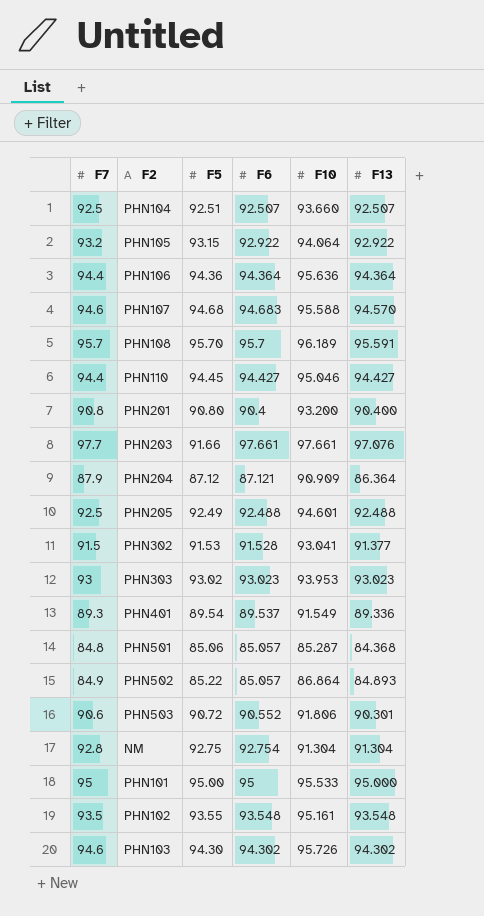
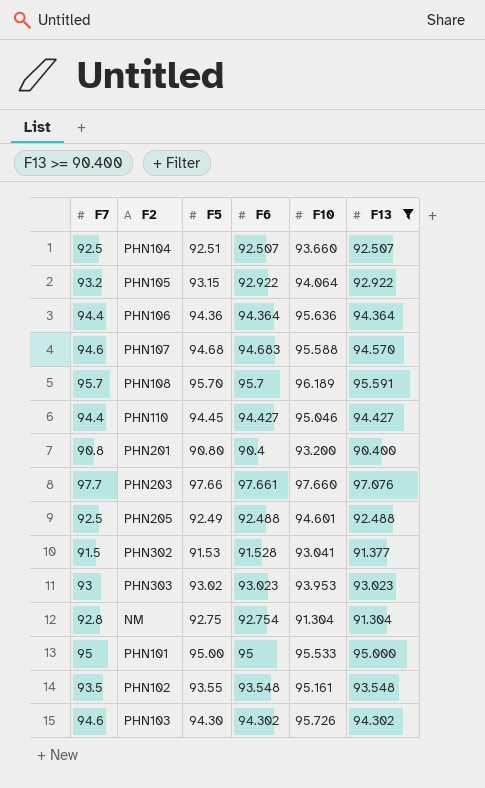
filter: none -> F13 >= 90.400
PHN203 | F5: 91.66 -> 97.66
PHN203 | F10: 97.661 -> 97.660

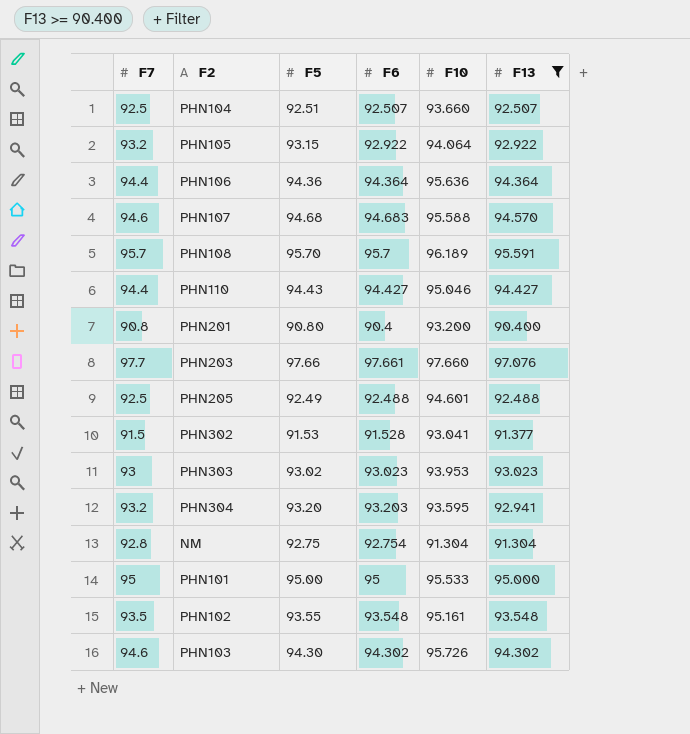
PHN110 | F5: 94.45 -> 94.43
row PHN304: none -> 93.2 | 93.20 | 93.203 | 93.595 | 92.941

